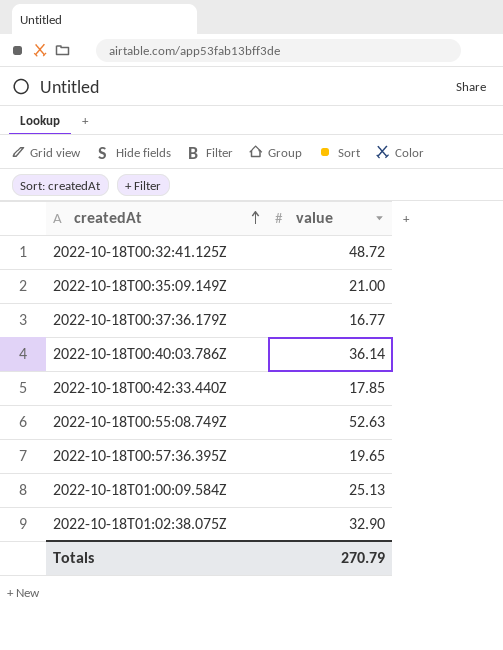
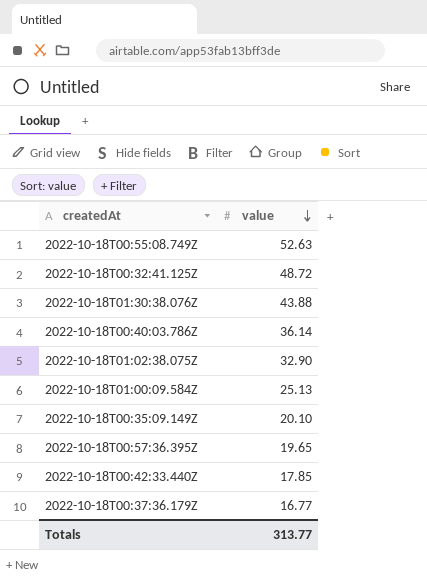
row order: createdAt ascending -> value descending
row 2022-10-18T01:30:38.076Z: none -> 43.88
2022-10-18T00:35:09.149Z | value: 21.00 -> 20.10
Totals | value: 270.79 -> 313.77

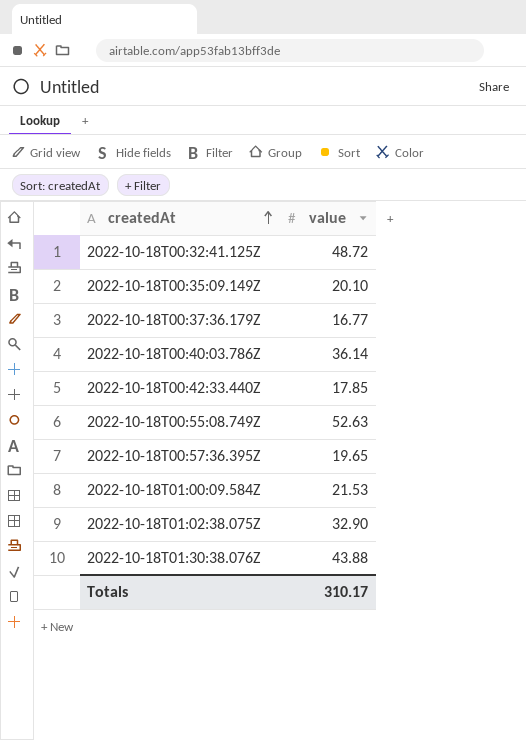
row order: value descending -> createdAt ascending
2022-10-18T01:00:09.584Z | value: 25.13 -> 21.53
Totals | value: 313.77 -> 310.17

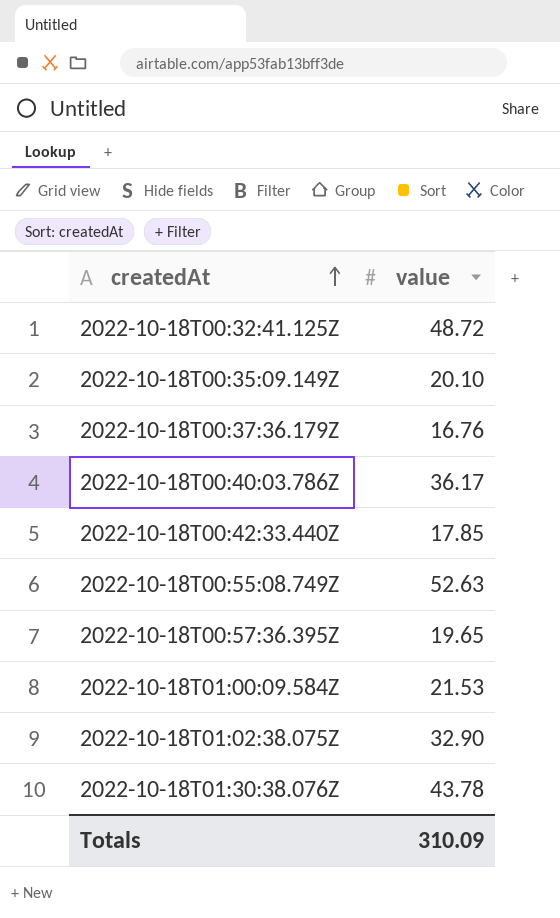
2022-10-18T00:37:36.179Z | value: 16.77 -> 16.76
2022-10-18T00:40:03.786Z | value: 36.14 -> 36.17
2022-10-18T01:30:38.076Z | value: 43.88 -> 43.78
Totals | value: 310.17 -> 310.09

